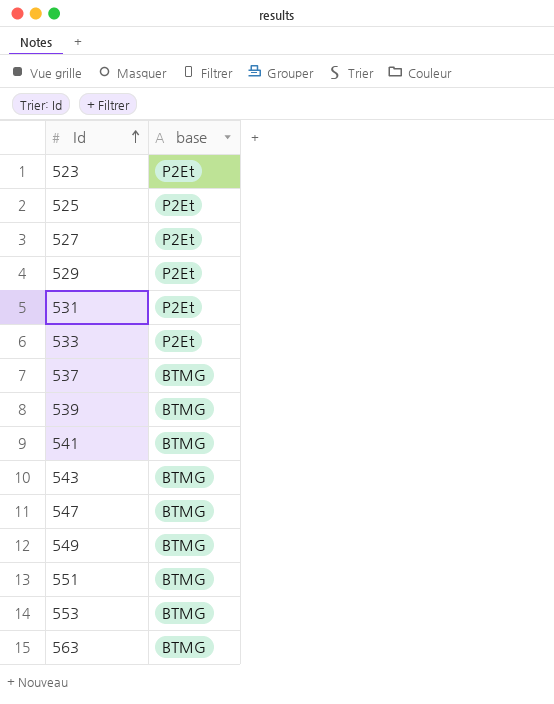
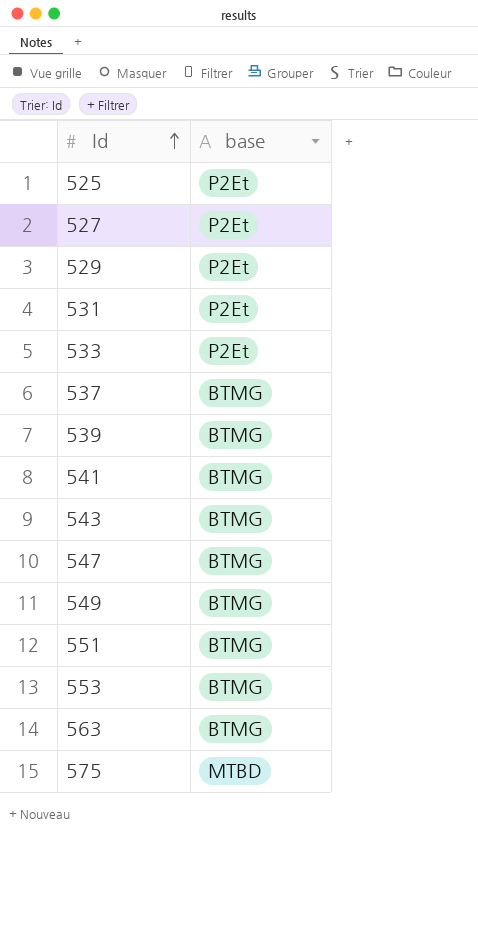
row 523: P2Et -> none
row 575: none -> MTBD

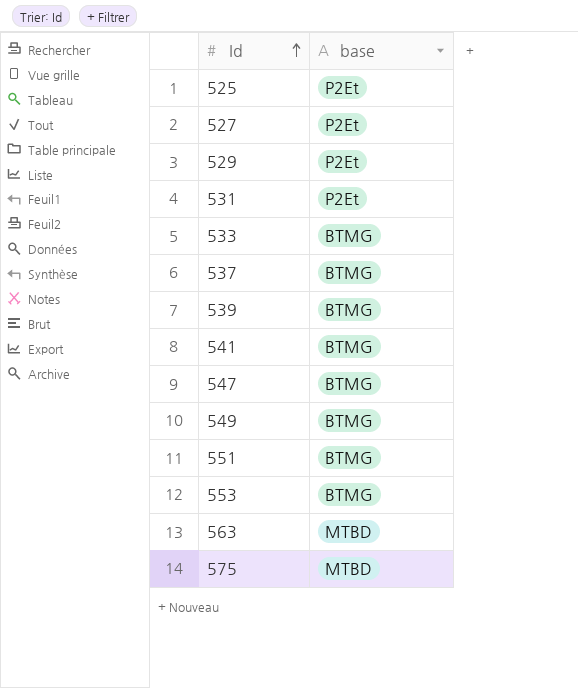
row 543: BTMG -> none
533 | base: P2Et -> BTMG
563 | base: BTMG -> MTBD

